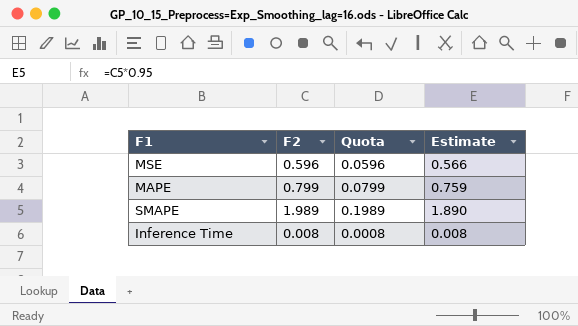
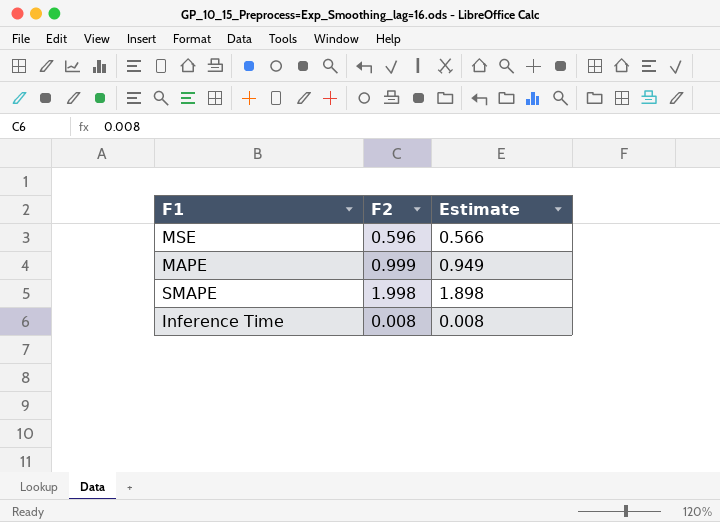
column Quota | formula: [F2] * 0.1 -> none
MAPE | F2: 0.799 -> 0.999
MAPE | Estimate: 0.759 -> 0.949
SMAPE | F2: 1.989 -> 1.998
SMAPE | Estimate: 1.890 -> 1.898

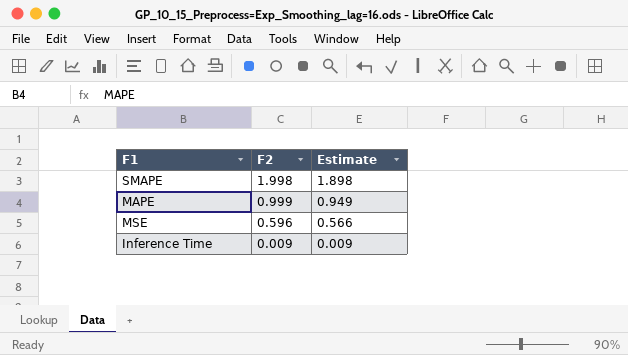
row order: none -> F2 descending
Inference Time | F2: 0.008 -> 0.009
Inference Time | Estimate: 0.008 -> 0.009

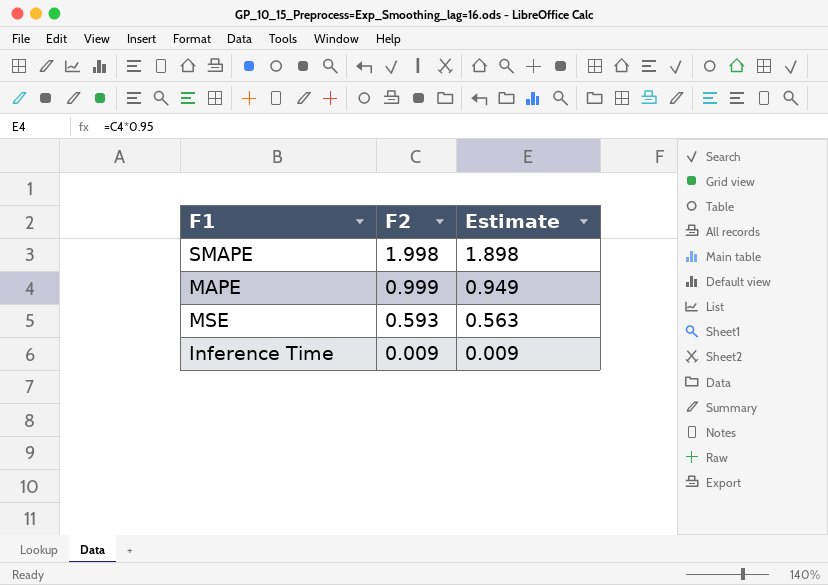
MSE | F2: 0.596 -> 0.593
MSE | Estimate: 0.566 -> 0.563

